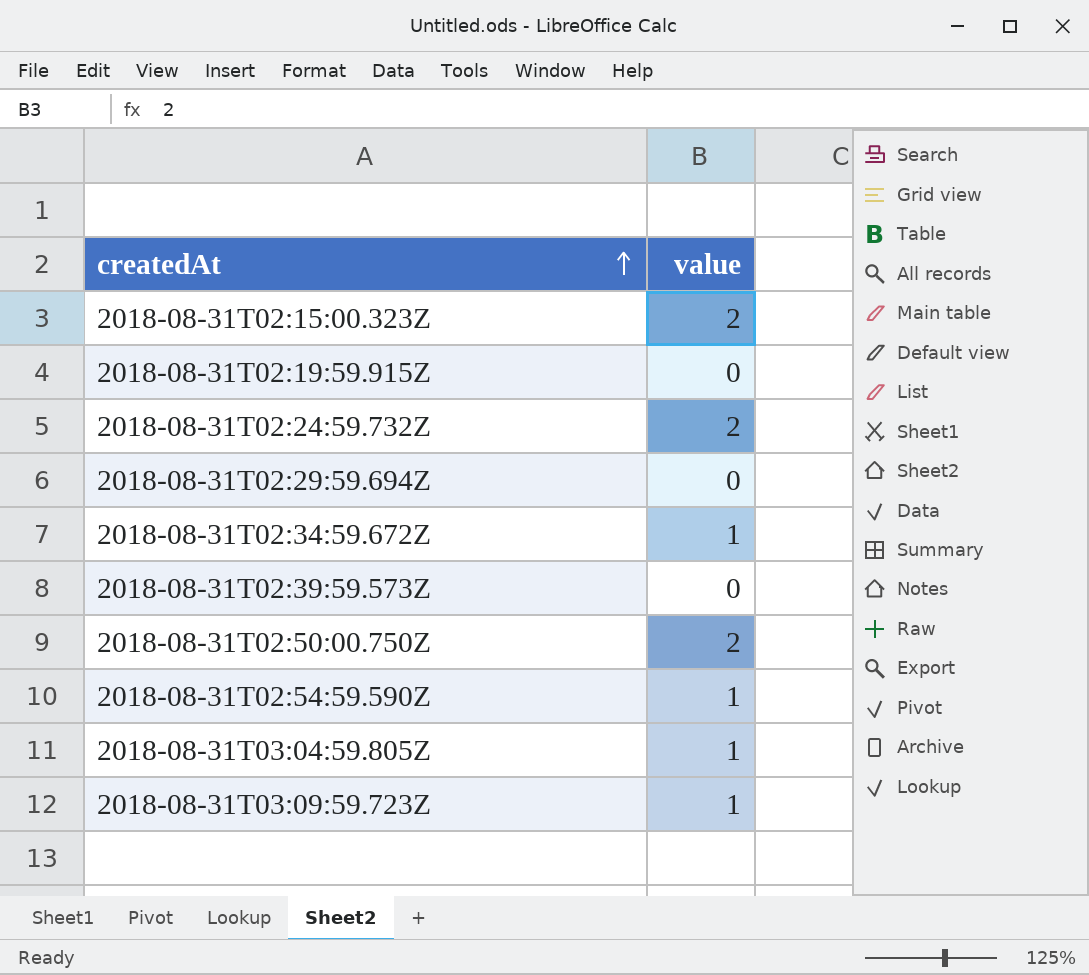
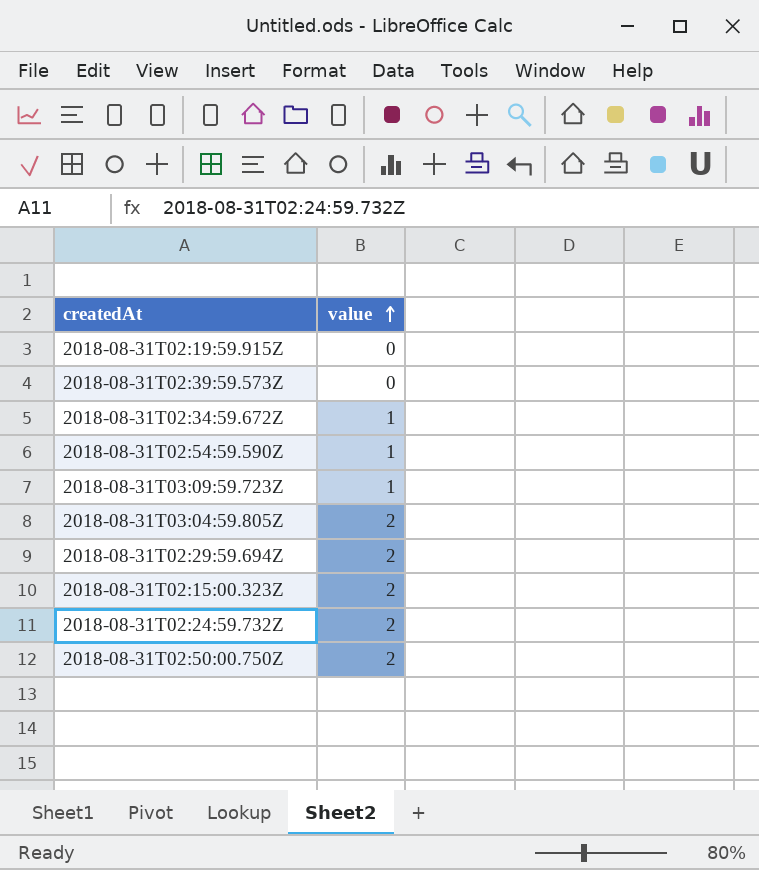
row order: createdAt ascending -> value ascending
2018-08-31T03:04:59.805Z | value: 1 -> 2
2018-08-31T02:29:59.694Z | value: 0 -> 2

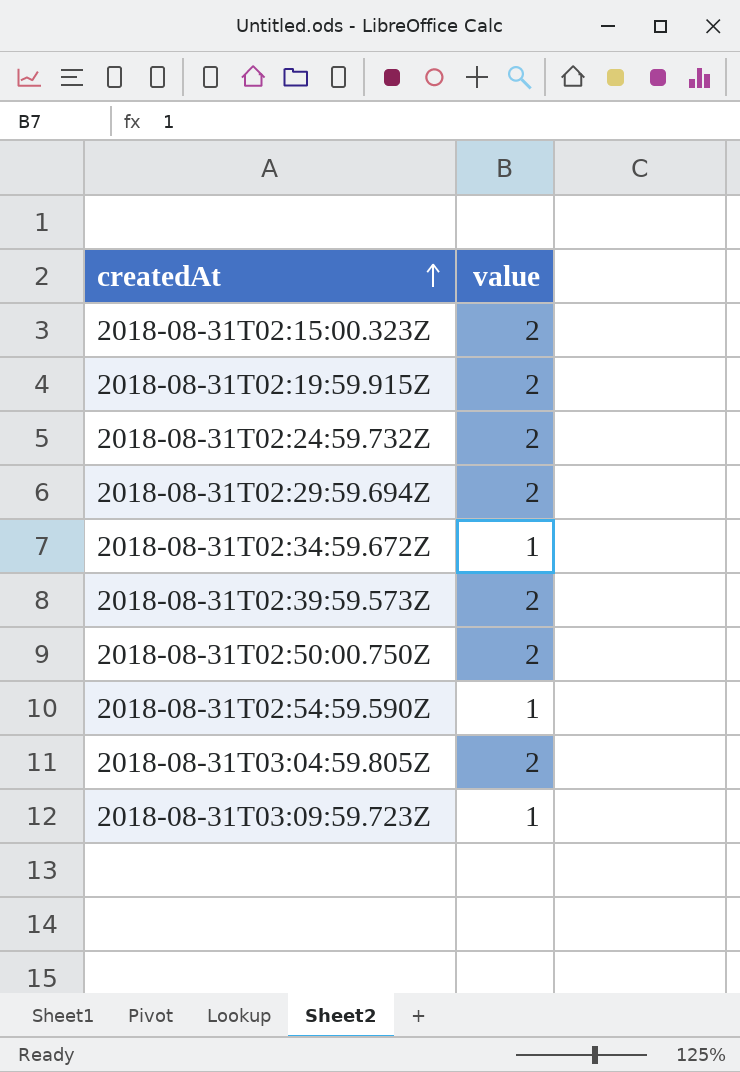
row order: value ascending -> createdAt ascending
2018-08-31T02:19:59.915Z | value: 0 -> 2
2018-08-31T02:39:59.573Z | value: 0 -> 2

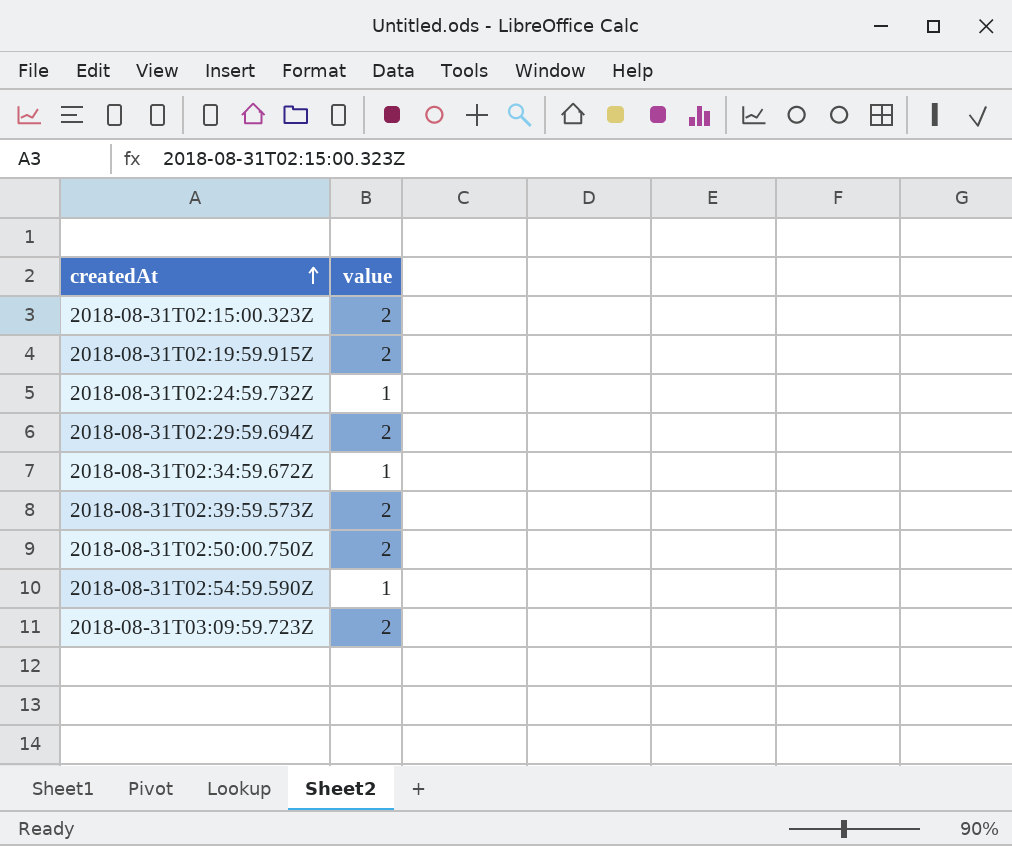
row 2018-08-31T03:04:59.805Z: 2 -> none
2018-08-31T02:24:59.732Z | value: 2 -> 1
2018-08-31T03:09:59.723Z | value: 1 -> 2

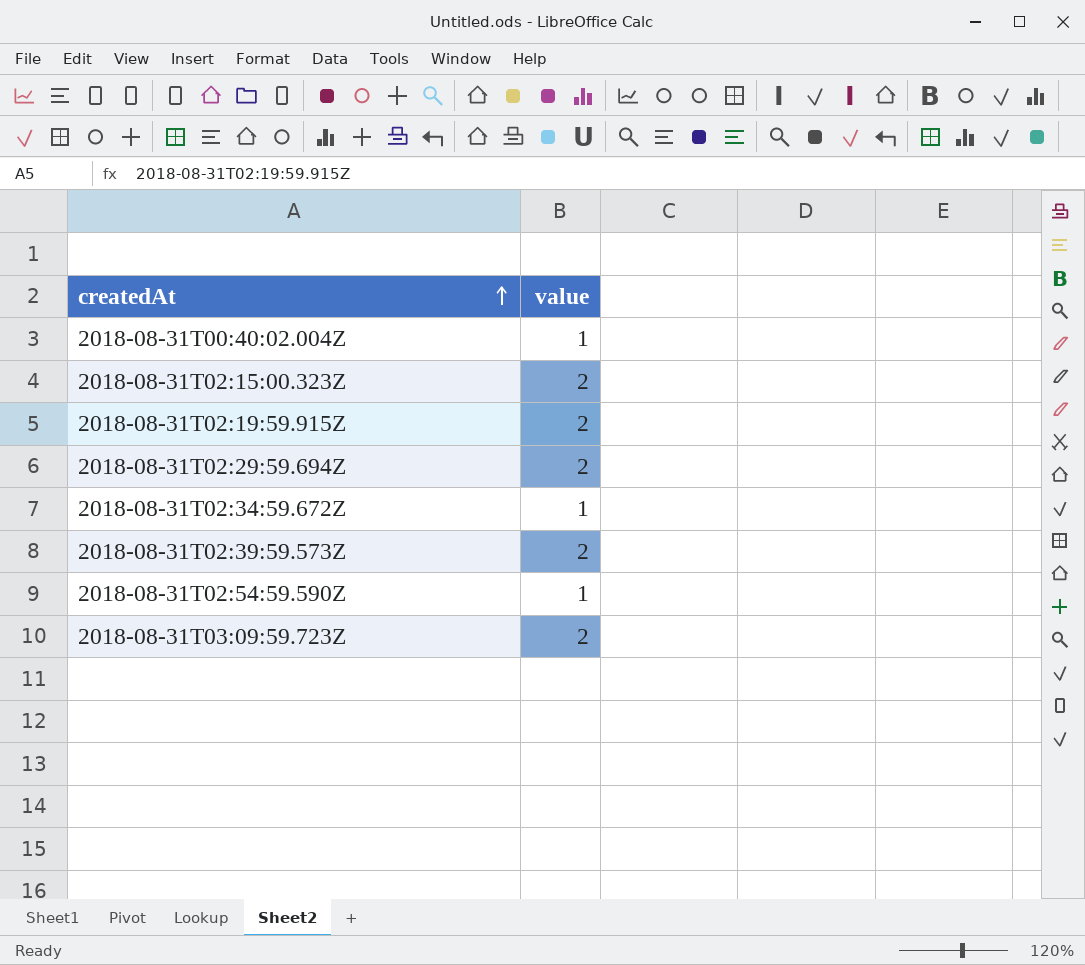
row 2018-08-31T02:24:59.732Z: 1 -> none
row 2018-08-31T02:50:00.750Z: 2 -> none
row 2018-08-31T00:40:02.004Z: none -> 1

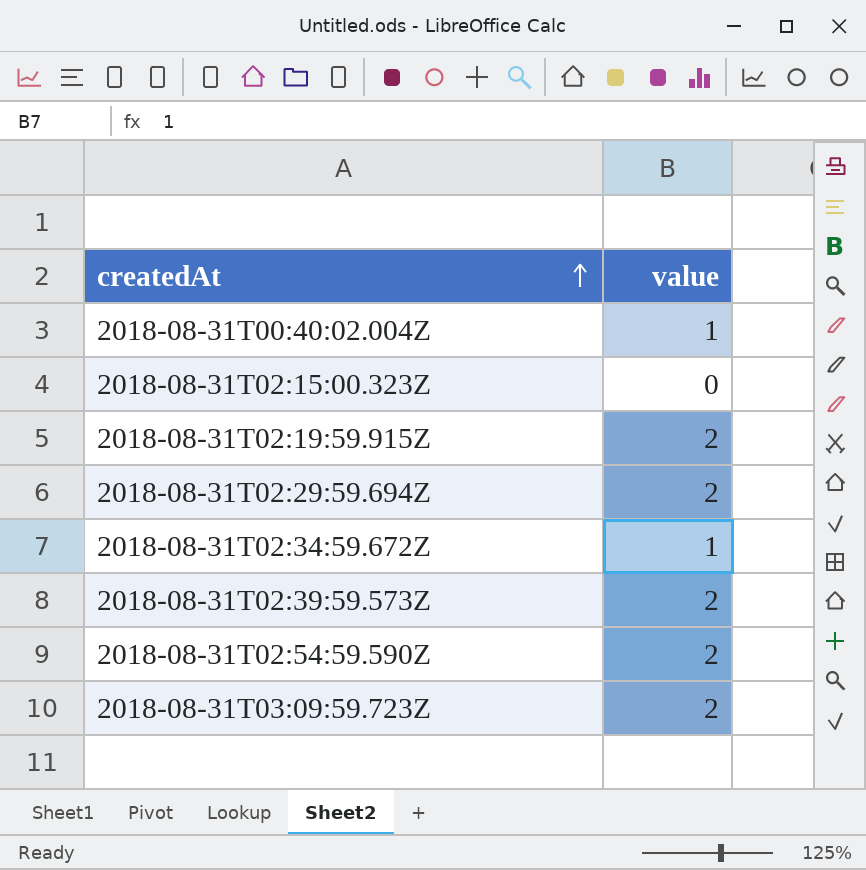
2018-08-31T02:15:00.323Z | value: 2 -> 0
2018-08-31T02:54:59.590Z | value: 1 -> 2

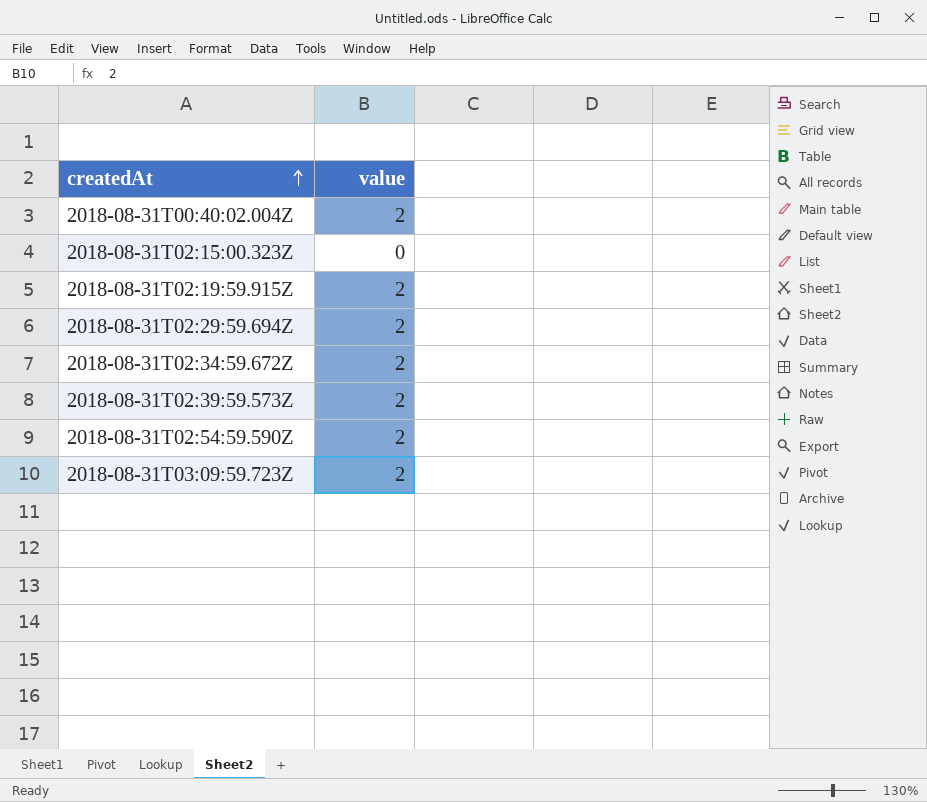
2018-08-31T00:40:02.004Z | value: 1 -> 2
2018-08-31T02:34:59.672Z | value: 1 -> 2

